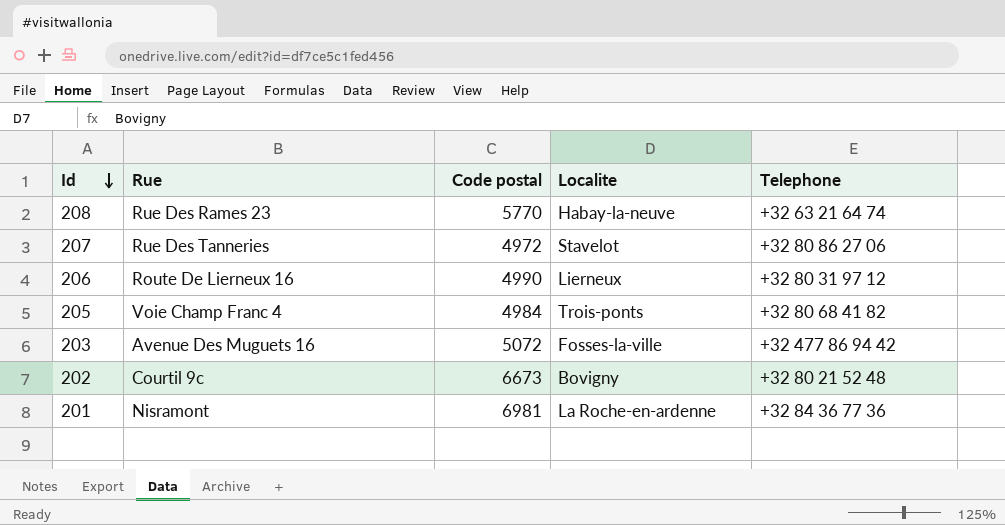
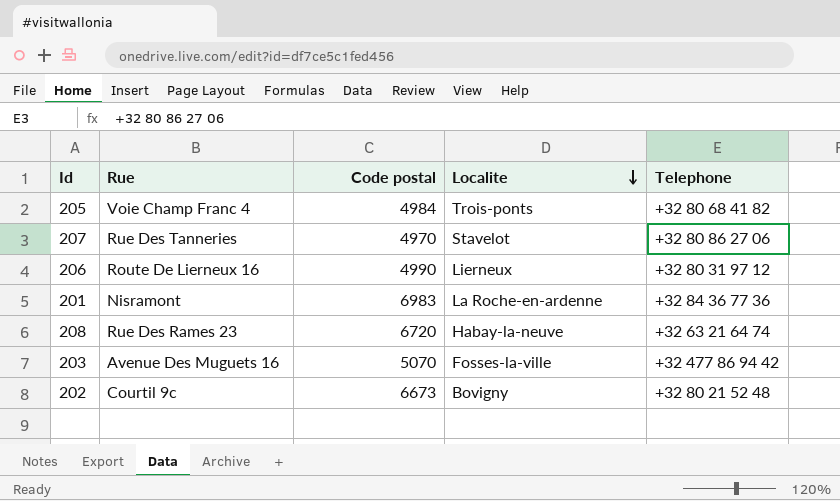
row order: Id descending -> Localite descending
207 | Code postal: 4972 -> 4970
201 | Code postal: 6981 -> 6983
208 | Code postal: 5770 -> 6720
203 | Code postal: 5072 -> 5070

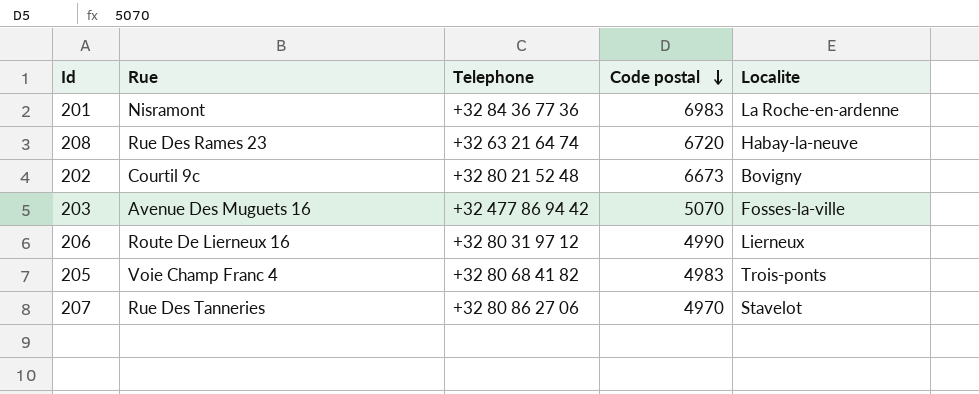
row order: Localite descending -> Code postal descending
column Telephone | position: 5 -> 3
205 | Code postal: 4984 -> 4983

